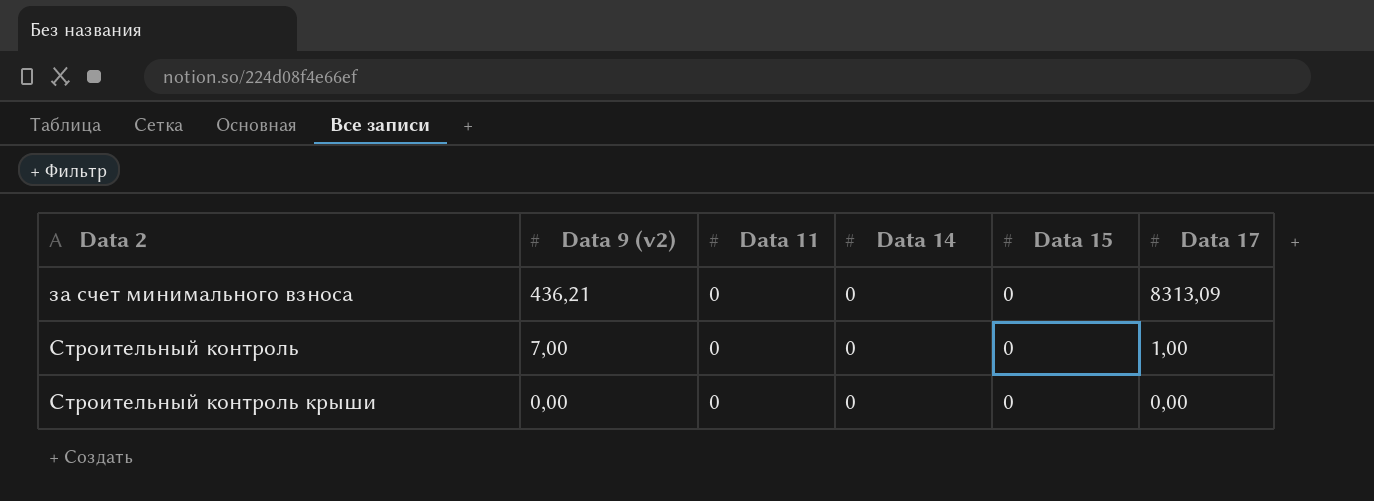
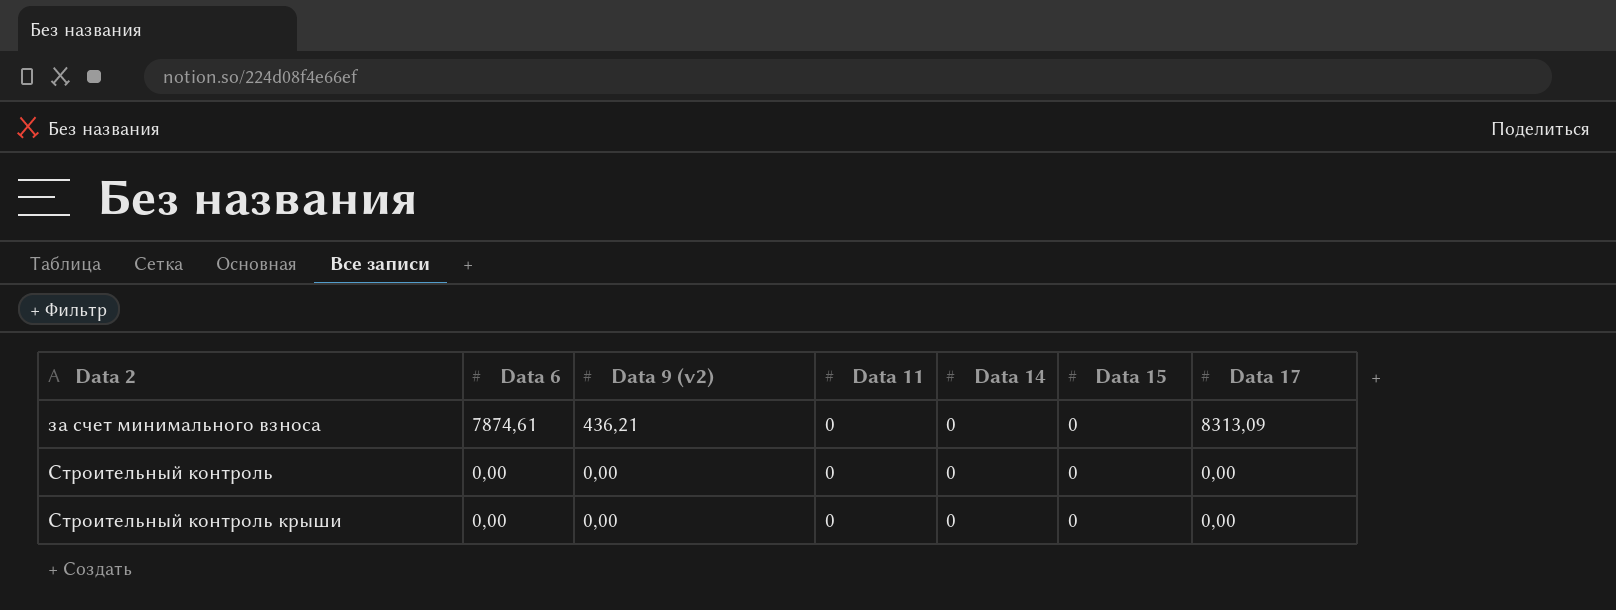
column Data 6 | position: none -> 2
Строительный контроль | Data 9 (v2): 7,00 -> 0,00
Строительный контроль | Data 17: 1,00 -> 0,00

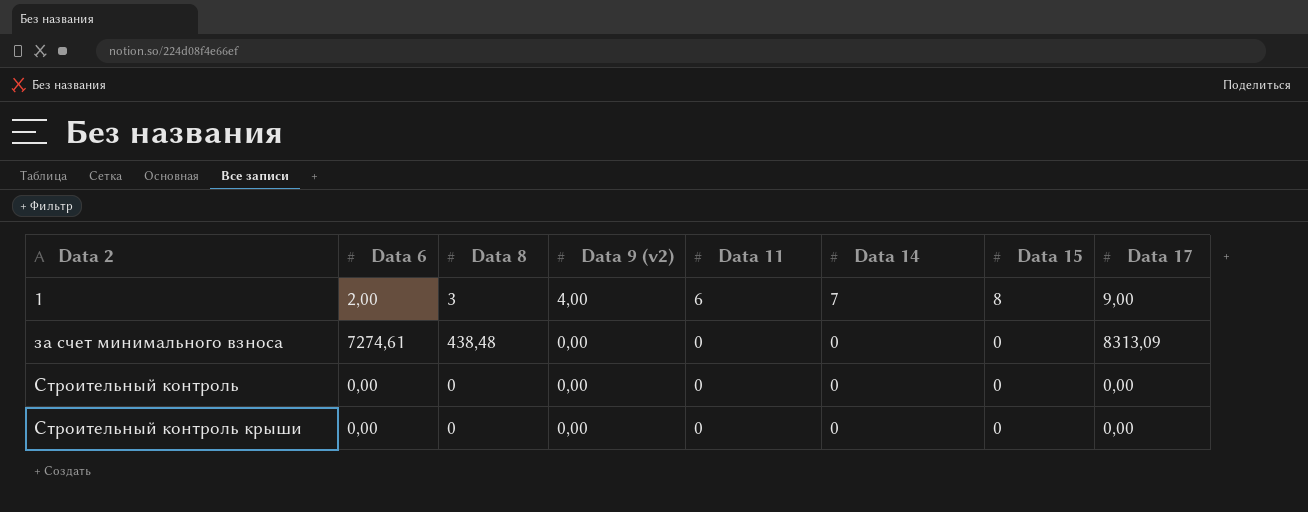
column Data 8 | position: none -> 3
row 1: none -> 2,00 | 3 | 4,00 | 6 | 7 | 8 | 9,00
за счет минимального взноса | Data 6: 7874,61 -> 7274,61
за счет минимального взноса | Data 9 (v2): 436,21 -> 0,00

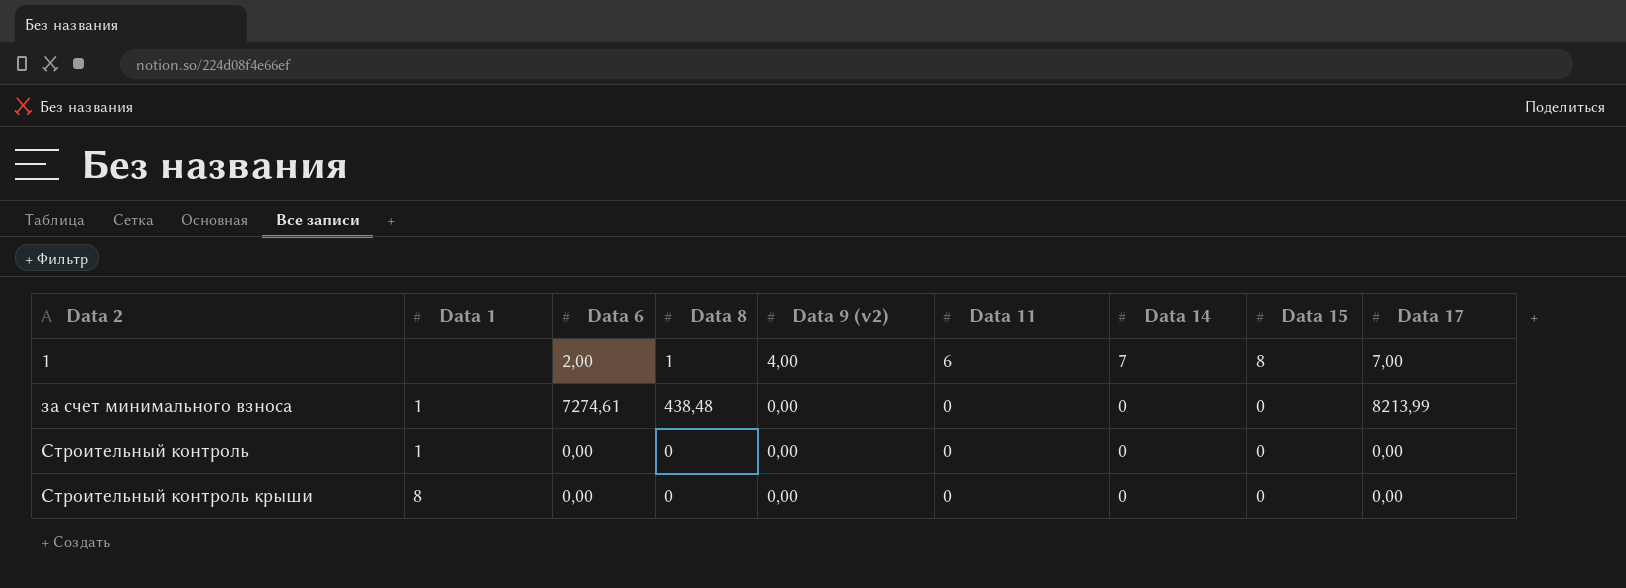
column Data 1 | position: none -> 2
1 | Data 8: 3 -> 1
1 | Data 17: 9,00 -> 7,00
за счет минимального взноса | Data 17: 8313,09 -> 8213,99

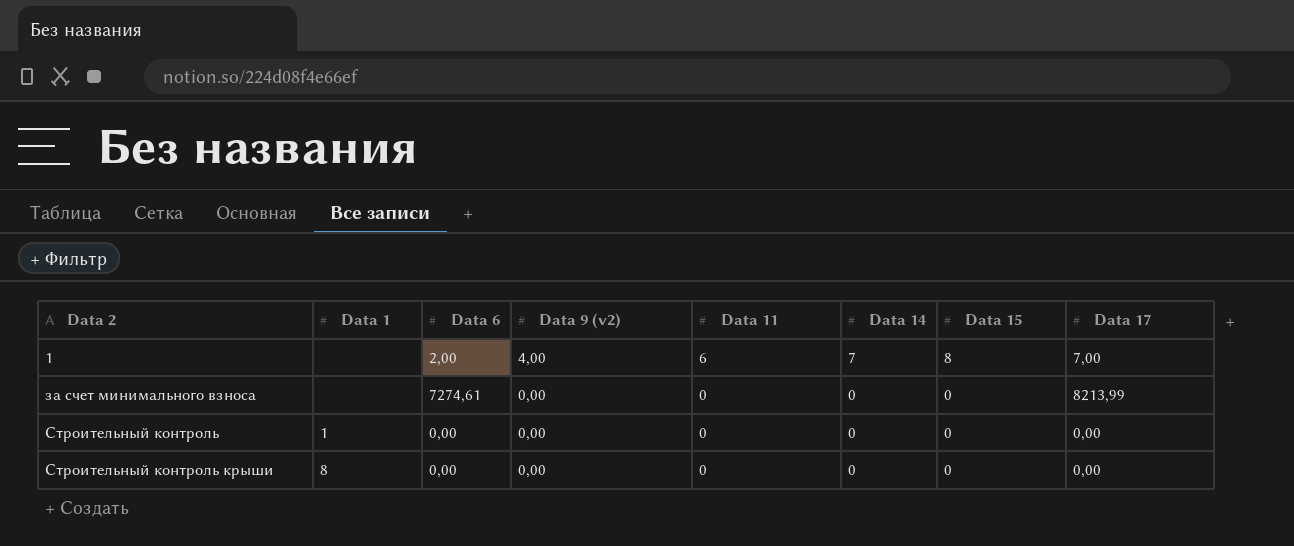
column Data 8 | position: 4 -> none
за счет минимального взноса | Data 1: 1 -> none

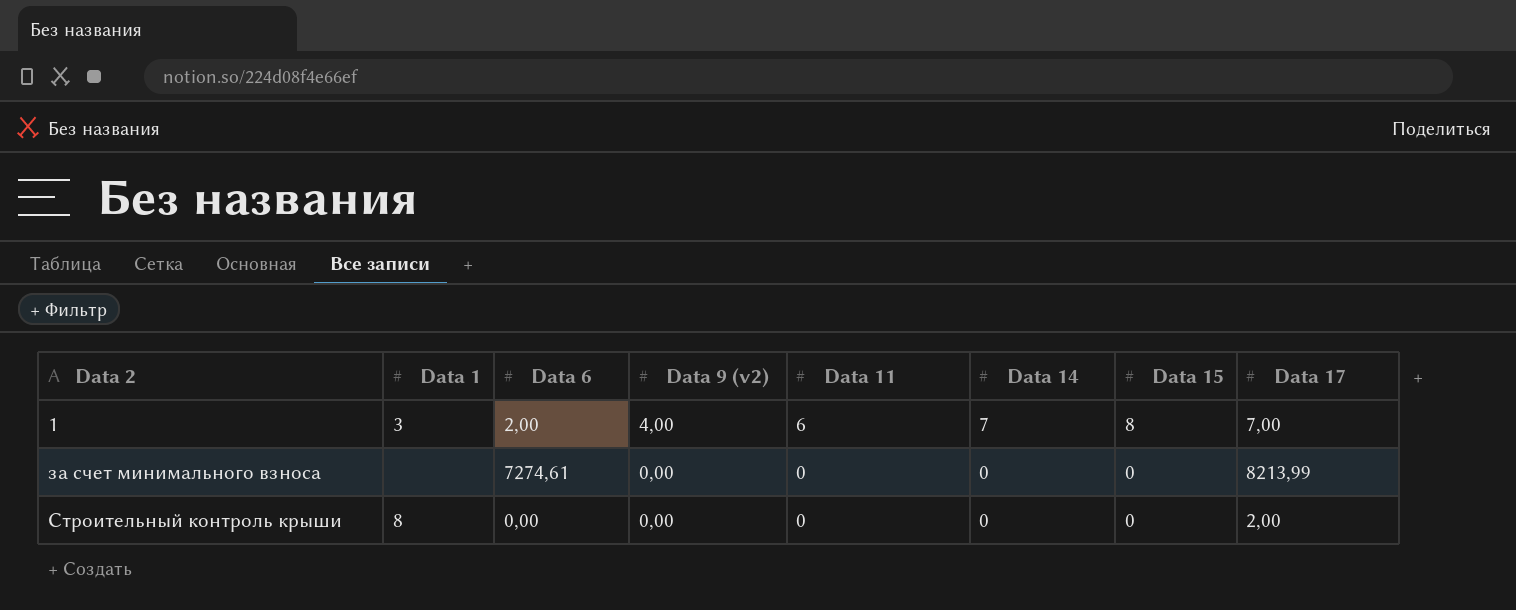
row Строительный контроль: 1 | 0,00 | 0,00 | 0 | 0 | 0 | 0,00 -> none
1 | Data 1: none -> 3
Строительный контроль крыши | Data 17: 0,00 -> 2,00

